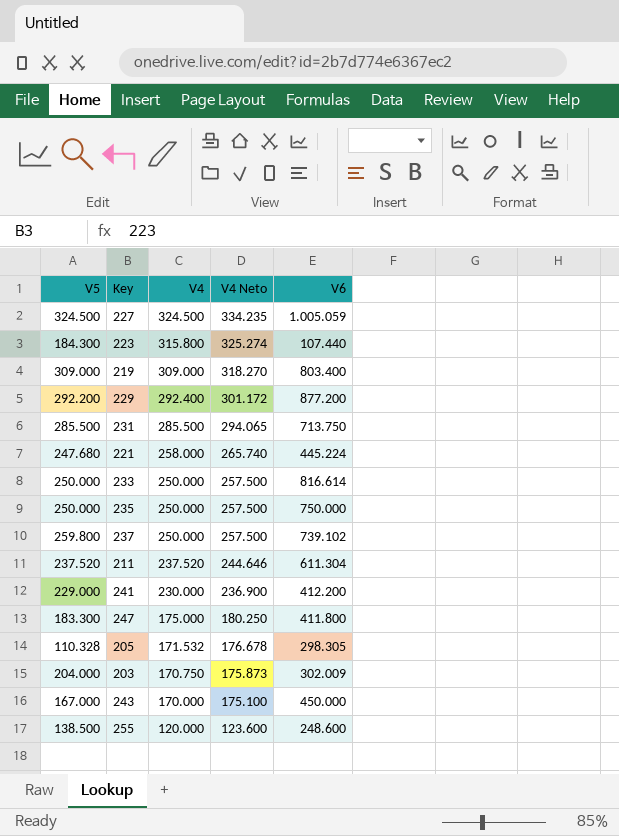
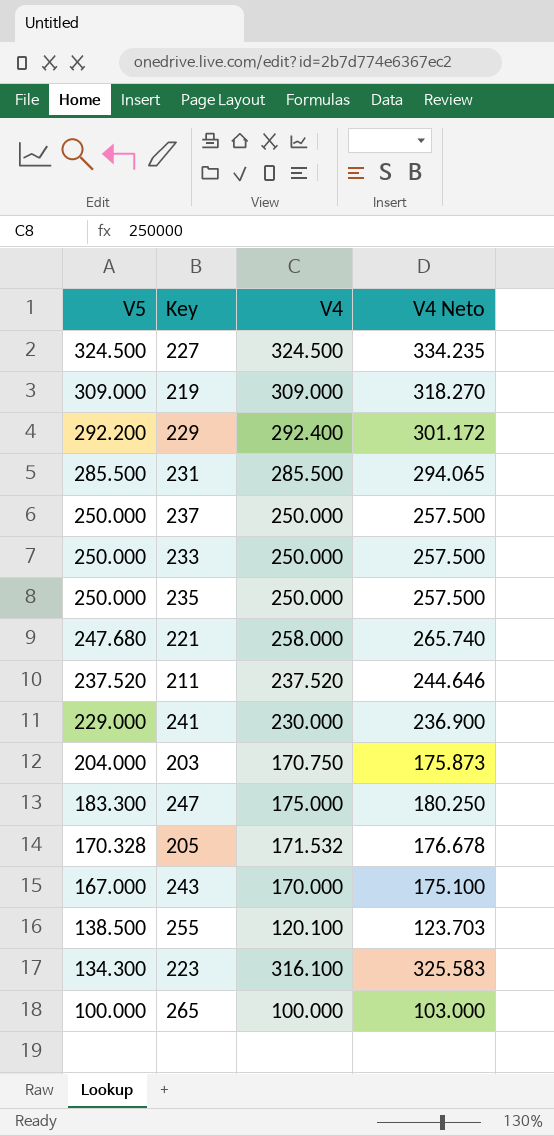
row order: V4 descending -> V5 descending
column V6 | position: 5 -> none
237 | V5: 259.800 -> 250.000
205 | V5: 110.328 -> 170.328
255 | V4: 120.000 -> 120.100
255 | V4 Neto: 123.600 -> 123.703
223 | V5: 184.300 -> 134.300
223 | V4: 315.800 -> 316.100
223 | V4 Neto: 325.274 -> 325.583
row 265: none -> 100.000 | 100.000 | 103.000

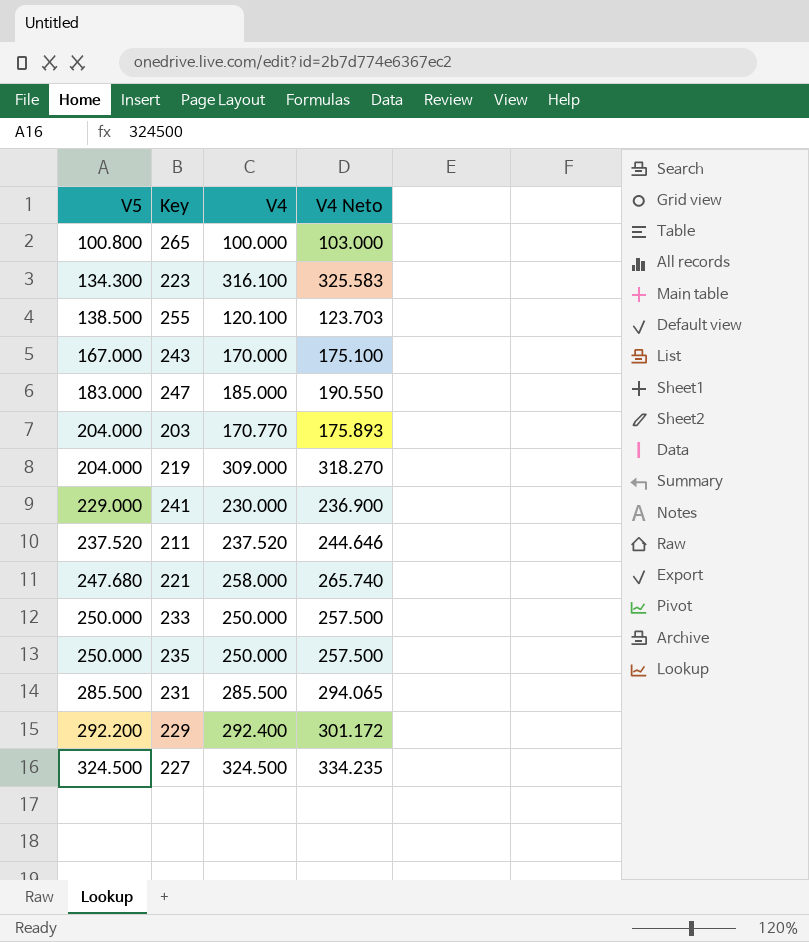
row order: V5 descending -> V5 ascending
row 237: 250.000 | 250.000 | 257.500 -> none
row 205: 170.328 | 171.532 | 176.678 -> none
265 | V5: 100.000 -> 100.800
247 | V5: 183.300 -> 183.000
247 | V4: 175.000 -> 185.000
247 | V4 Neto: 180.250 -> 190.550
203 | V4: 170.750 -> 170.770
203 | V4 Neto: 175.873 -> 175.893
219 | V5: 309.000 -> 204.000

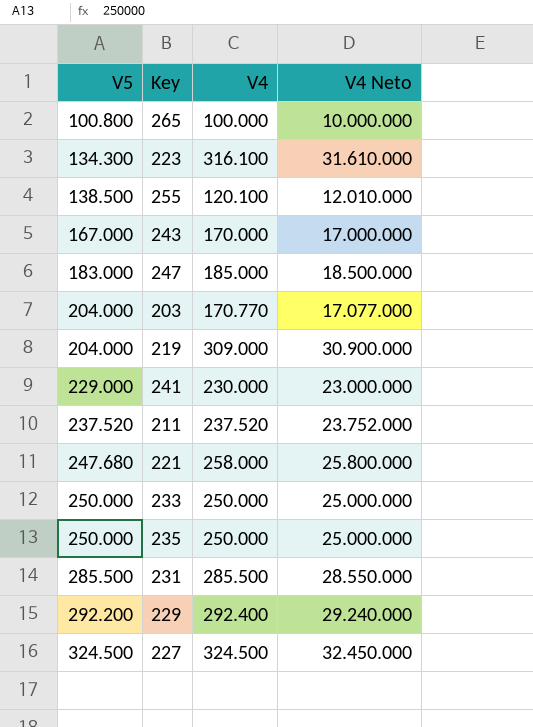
column V4 Neto | formula: [V4] * 1,03 -> [V4] * 100

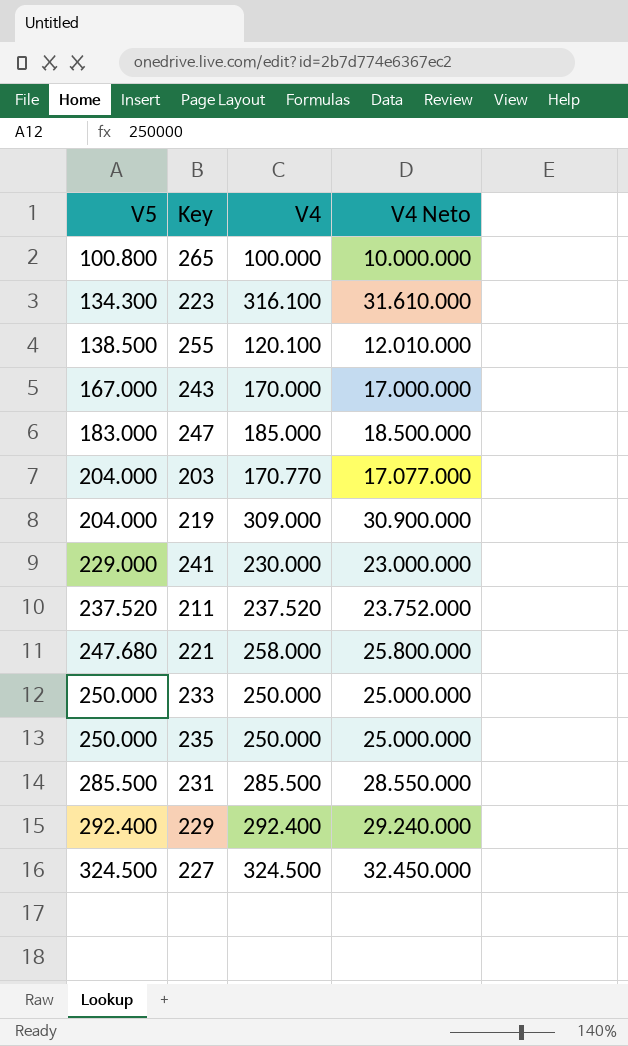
229 | V5: 292.200 -> 292.400

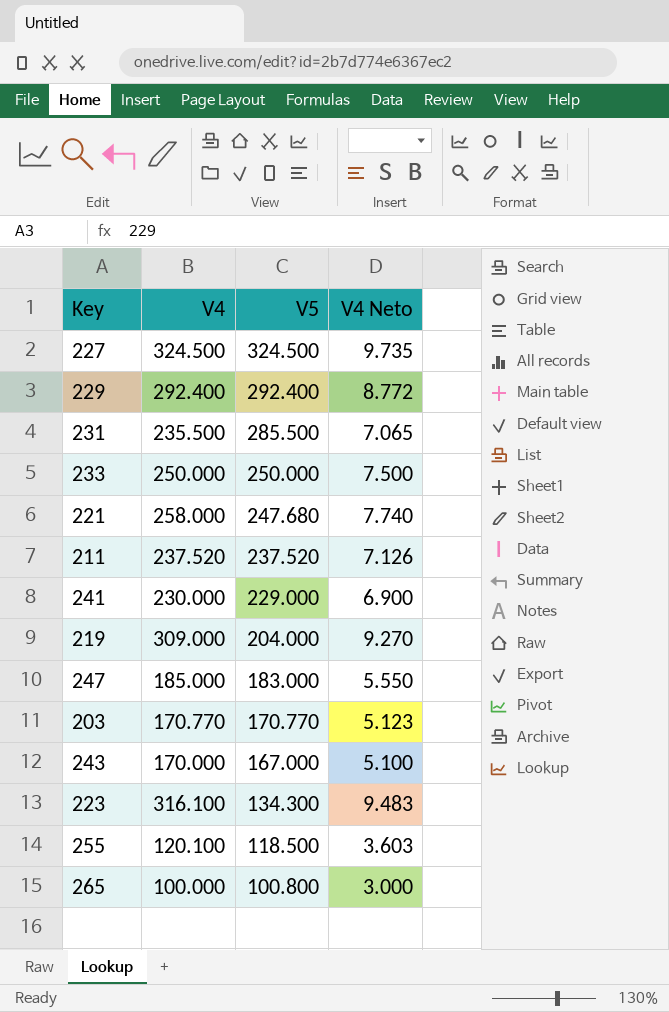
row order: V5 ascending -> V5 descending
column V5 | position: 1 -> 3
column V4 Neto | formula: [V4] * 100 -> [V4] * 0,03
row 235: 250.000 | 250.000 | 25.000.000 -> none
231 | V4: 285.500 -> 235.500
203 | V5: 204.000 -> 170.770
255 | V5: 138.500 -> 118.500

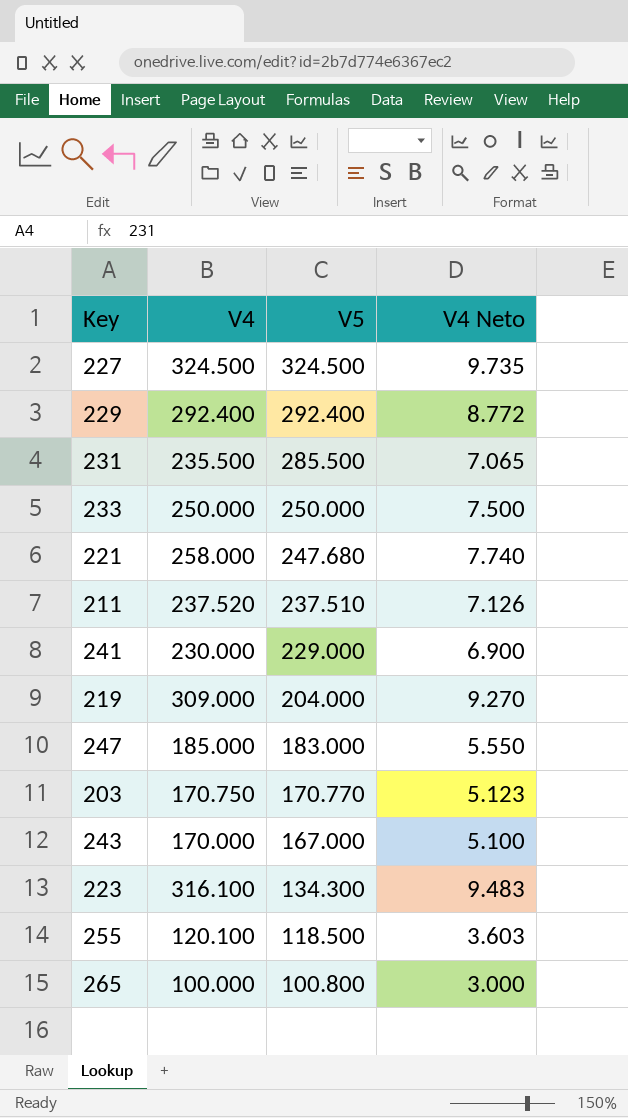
211 | V5: 237.520 -> 237.510
203 | V4: 170.770 -> 170.750

